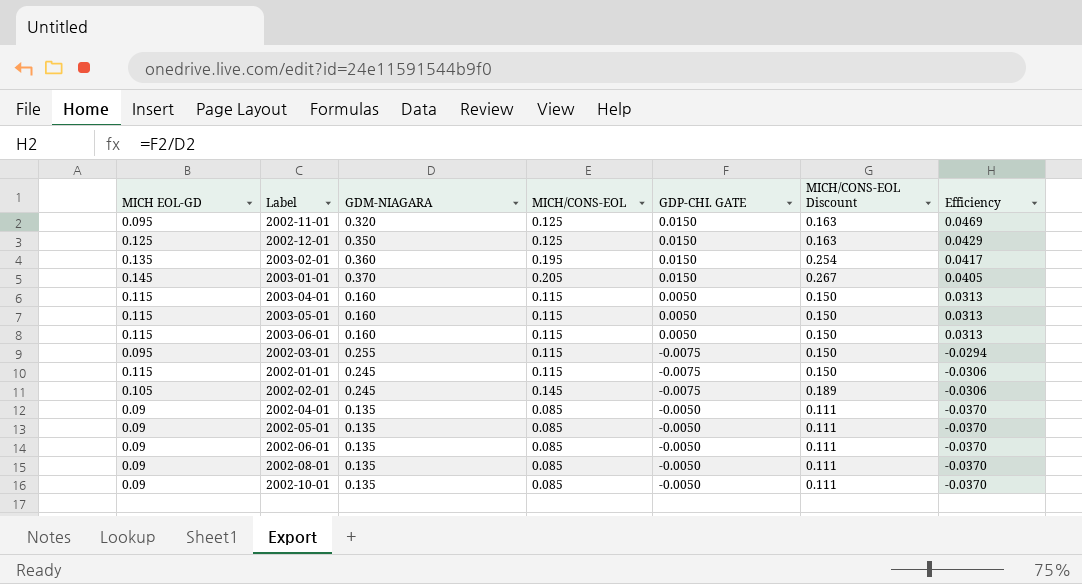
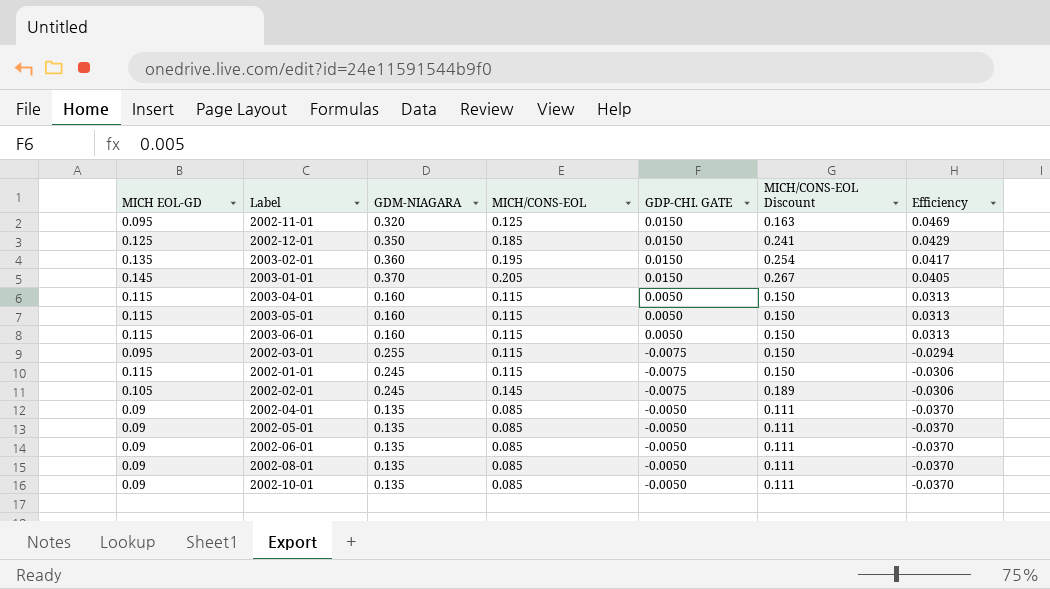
2002-12-01 | MICH/CONS-EOL: 0.125 -> 0.185
2002-12-01 | MICH/CONS-EOL Discount: 0.163 -> 0.241

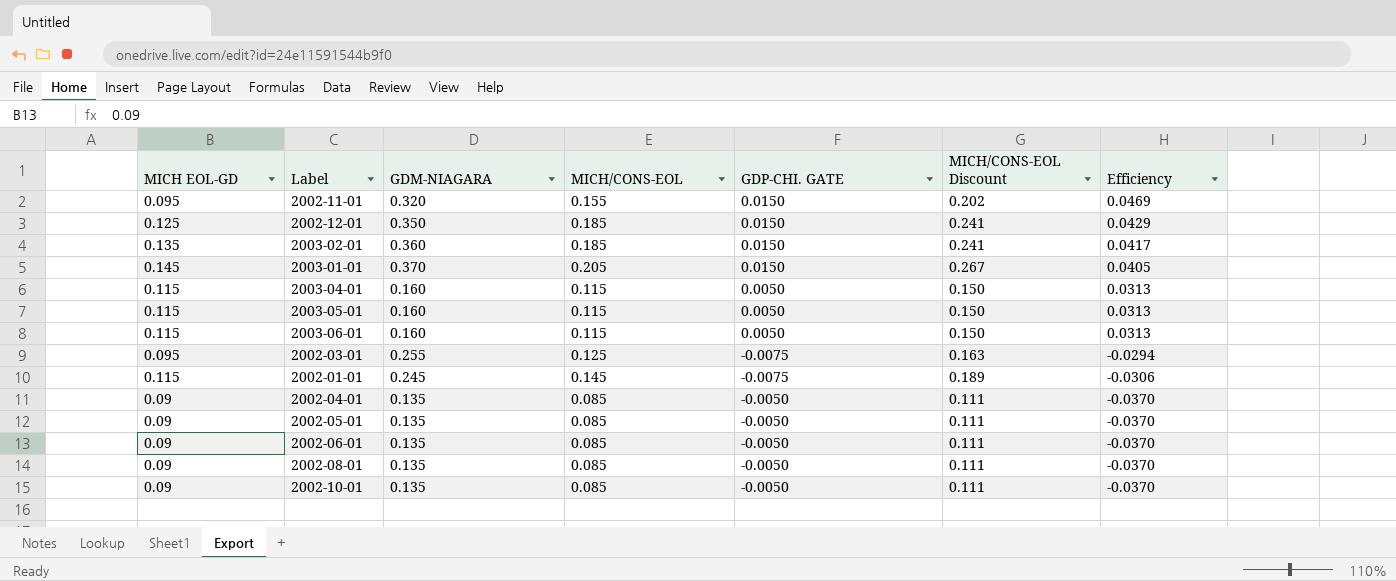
row 2002-02-01: 0.105 | 0.245 | 0.145 | -0.0075 | 0.189 | -0.0306 -> none
2002-11-01 | MICH/CONS-EOL: 0.125 -> 0.155
2002-11-01 | MICH/CONS-EOL Discount: 0.163 -> 0.202
2003-02-01 | MICH/CONS-EOL: 0.195 -> 0.185
2003-02-01 | MICH/CONS-EOL Discount: 0.254 -> 0.241
2002-03-01 | MICH/CONS-EOL: 0.115 -> 0.125
2002-03-01 | MICH/CONS-EOL Discount: 0.150 -> 0.163
2002-01-01 | MICH/CONS-EOL: 0.115 -> 0.145
2002-01-01 | MICH/CONS-EOL Discount: 0.150 -> 0.189

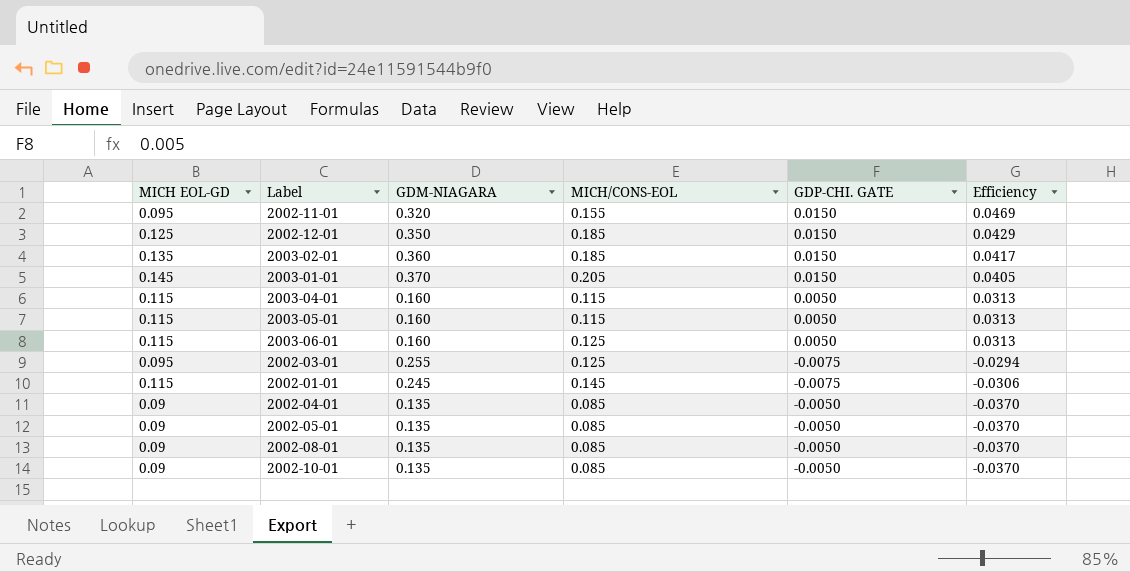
column MICH/CONS-EOL Discount | formula: [MICH/CONS-EOL] * 1.3 -> none
row 2002-06-01: 0.09 | 0.135 | 0.085 | -0.0050 | 0.111 | -0.0370 -> none
2003-06-01 | MICH/CONS-EOL: 0.115 -> 0.125

